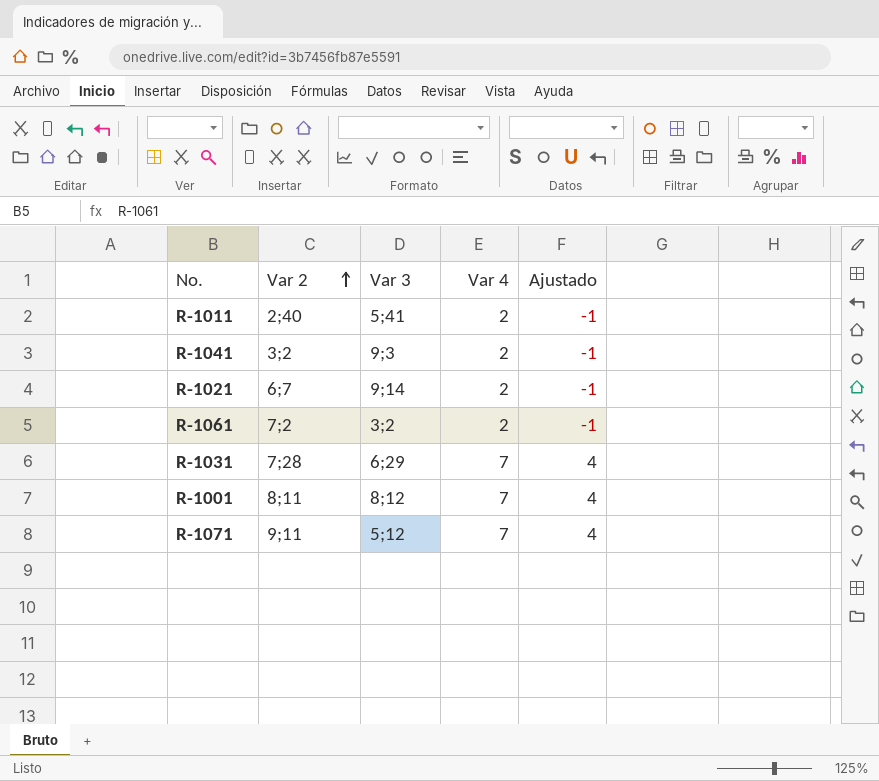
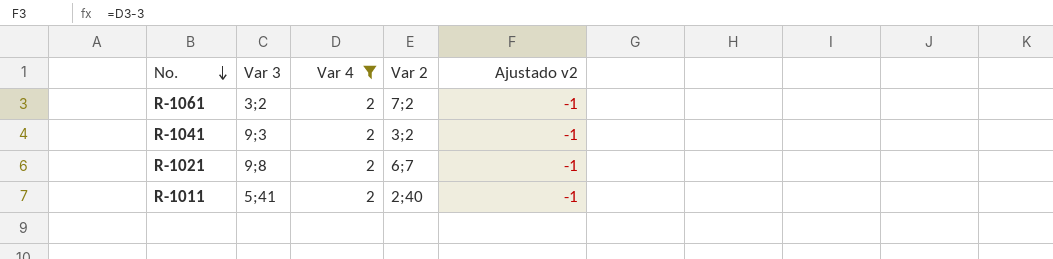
filter: none -> Var 4 = 2
row order: Var 2 ascending -> No. descending
column Var 2 | position: 2 -> 4
column name: Ajustado -> Ajustado v2
R-1021 | Var 3: 9;14 -> 9;8

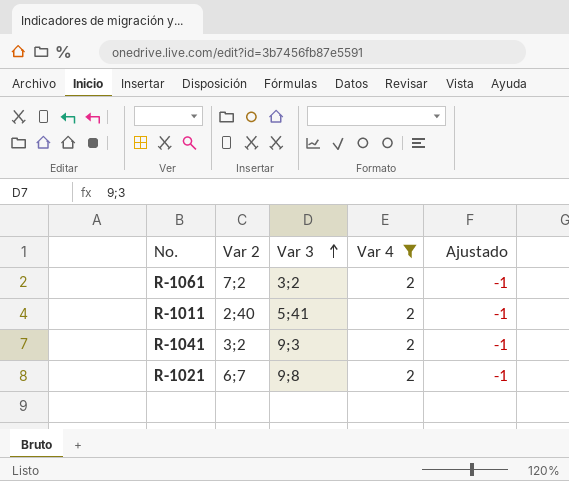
row order: No. descending -> Var 3 ascending
column Var 2 | position: 4 -> 2
column name: Ajustado v2 -> Ajustado

